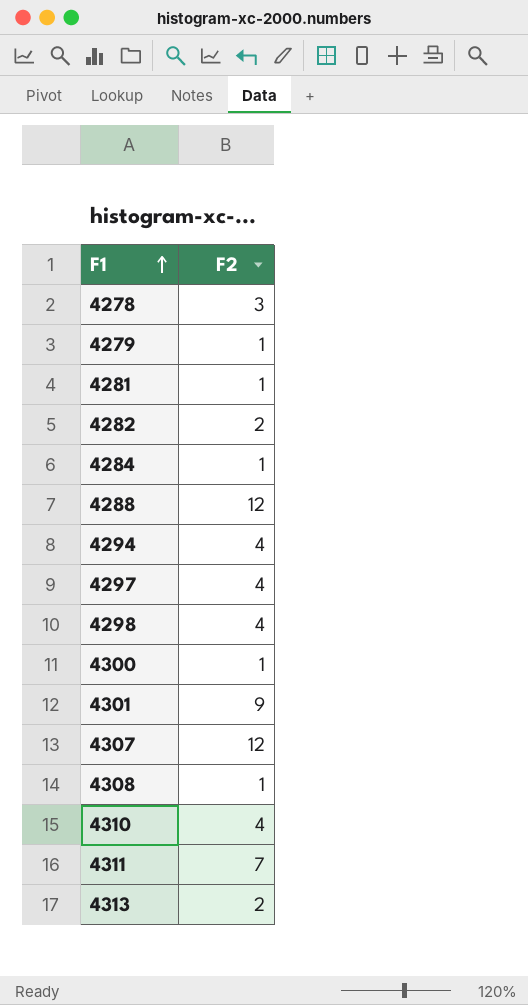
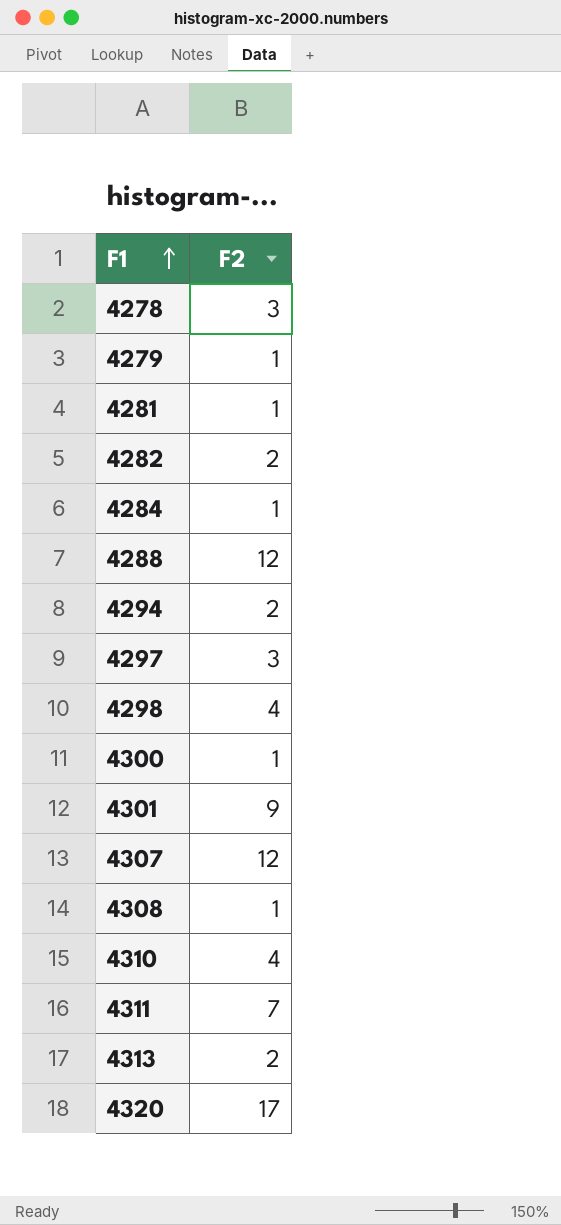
4294 | F2: 4 -> 2
4297 | F2: 4 -> 3
row 4320: none -> 17

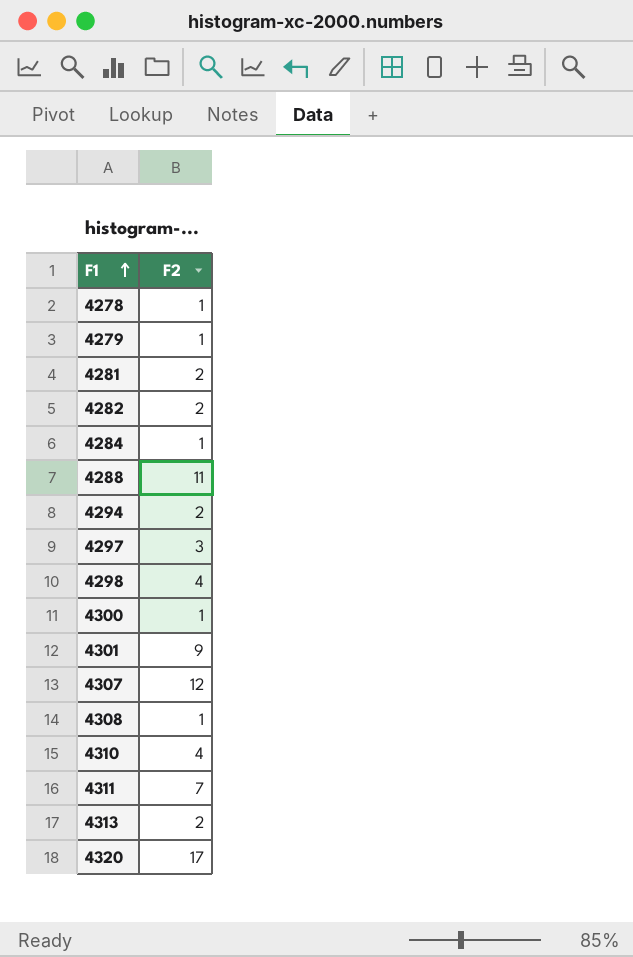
4278 | F2: 3 -> 1
4281 | F2: 1 -> 2
4288 | F2: 12 -> 11

